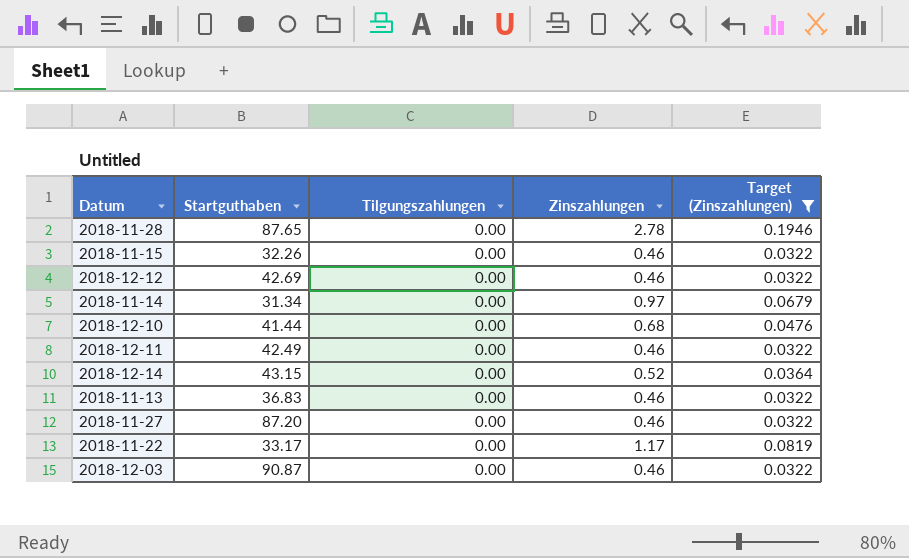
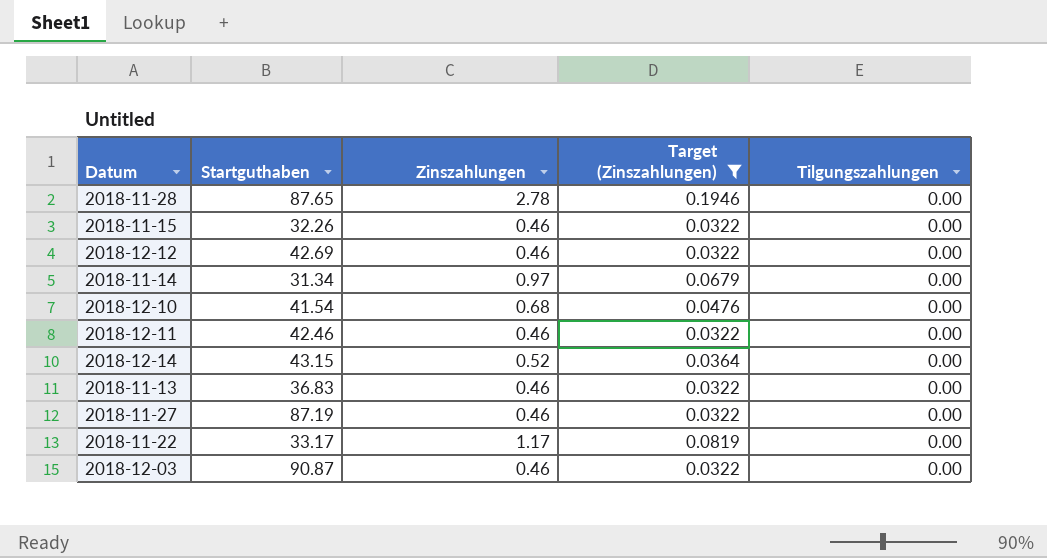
column Tilgungszahlungen | position: 3 -> 5
2018-12-10 | Startguthaben: 41.44 -> 41.54
2018-12-11 | Startguthaben: 42.49 -> 42.46
2018-11-27 | Startguthaben: 87.20 -> 87.19

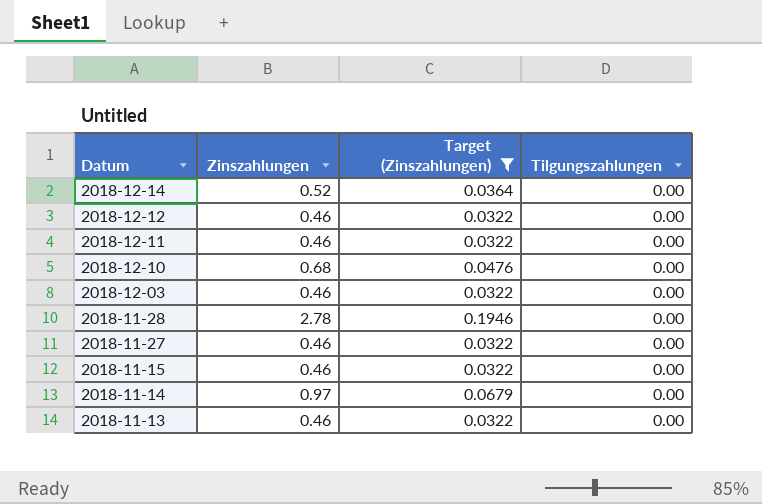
row order: none -> Datum descending
column Startguthaben | position: 2 -> none
row 2018-11-22: 33.17 | 1.17 | 0.0819 | 0.00 -> none

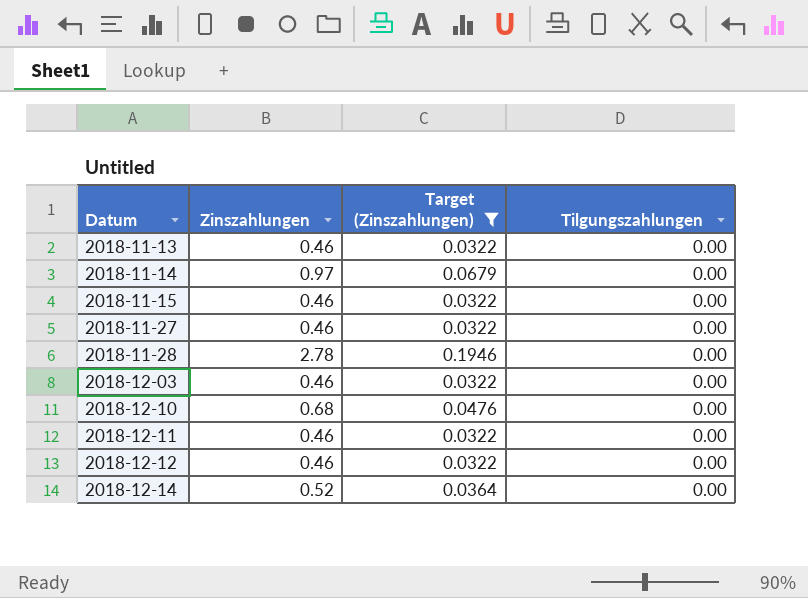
row order: Datum descending -> Datum ascending

